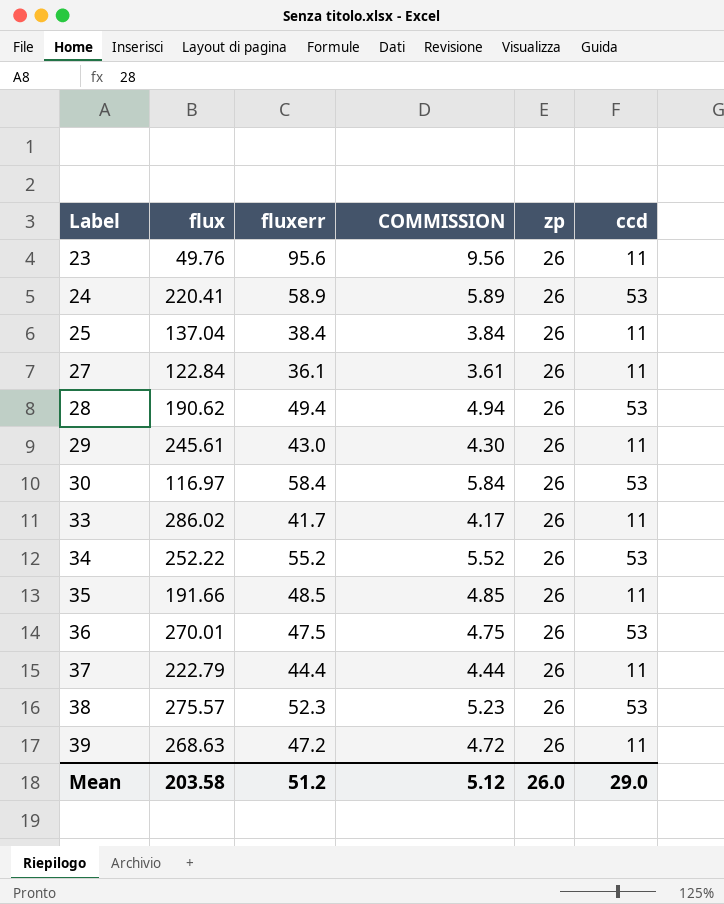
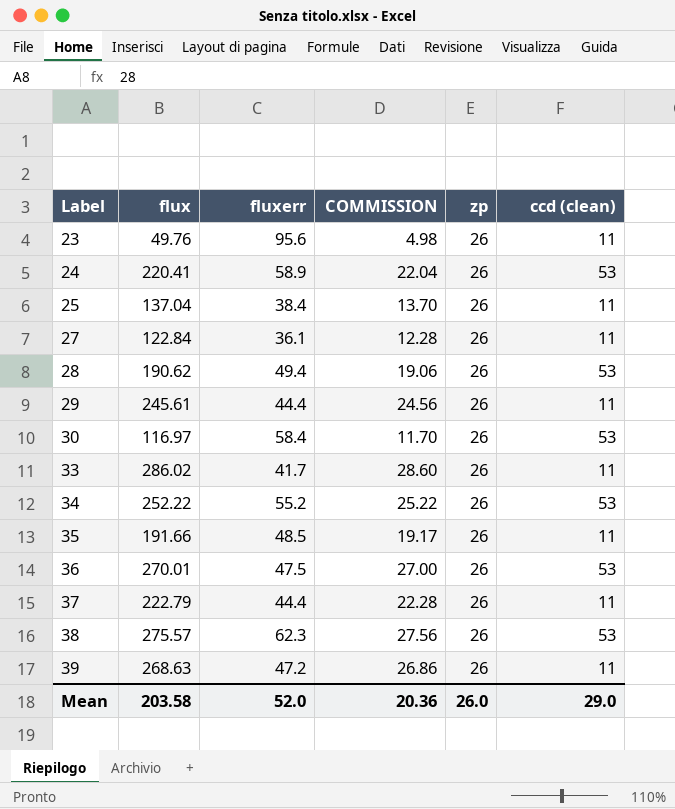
column COMMISSION | formula: [fluxerr] * 0.1 -> [flux] * 0.1
column name: ccd -> ccd (clean)
29 | fluxerr: 43.0 -> 44.4
38 | fluxerr: 52.3 -> 62.3
Mean | fluxerr: 51.2 -> 52.0
Mean | COMMISSION: 5.12 -> 20.36

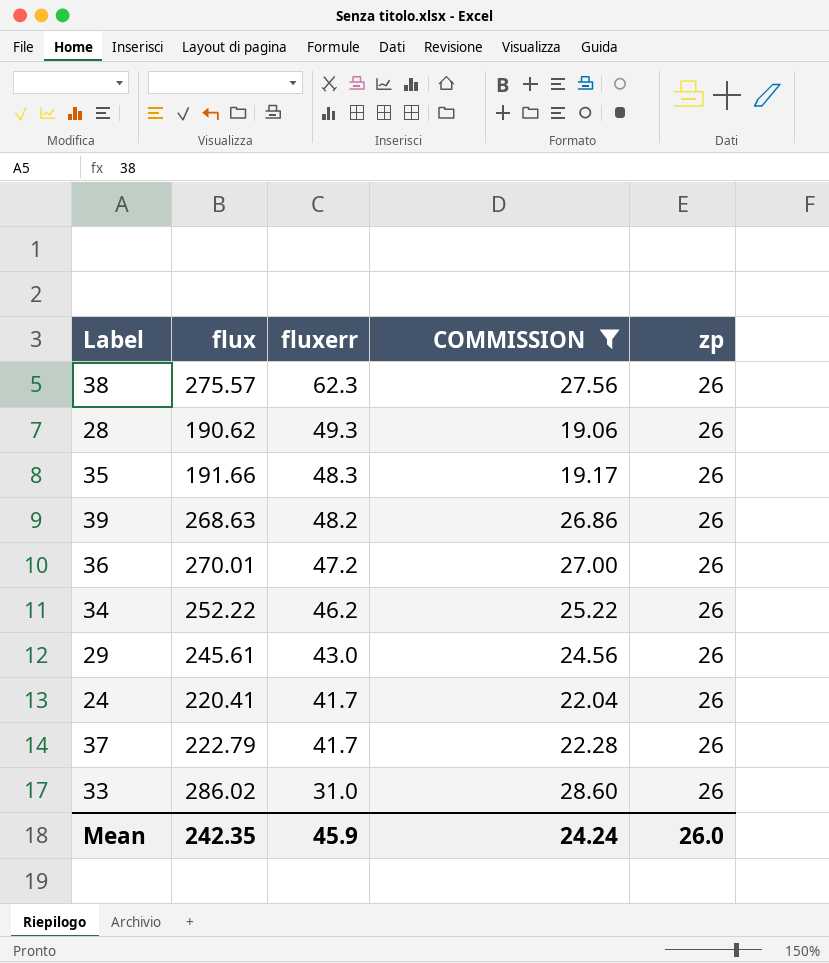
filter: none -> COMMISSION >= 19.06
row order: Label ascending -> fluxerr descending
column ccd (clean) | position: 6 -> none
28 | fluxerr: 49.4 -> 49.3
35 | fluxerr: 48.5 -> 48.3
39 | fluxerr: 47.2 -> 48.2
36 | fluxerr: 47.5 -> 47.2
34 | fluxerr: 55.2 -> 46.2
29 | fluxerr: 44.4 -> 43.0
24 | fluxerr: 58.9 -> 41.7
37 | fluxerr: 44.4 -> 41.7
33 | fluxerr: 41.7 -> 31.0
Mean | flux: 203.58 -> 242.35
Mean | fluxerr: 52.0 -> 45.9
Mean | COMMISSION: 20.36 -> 24.24

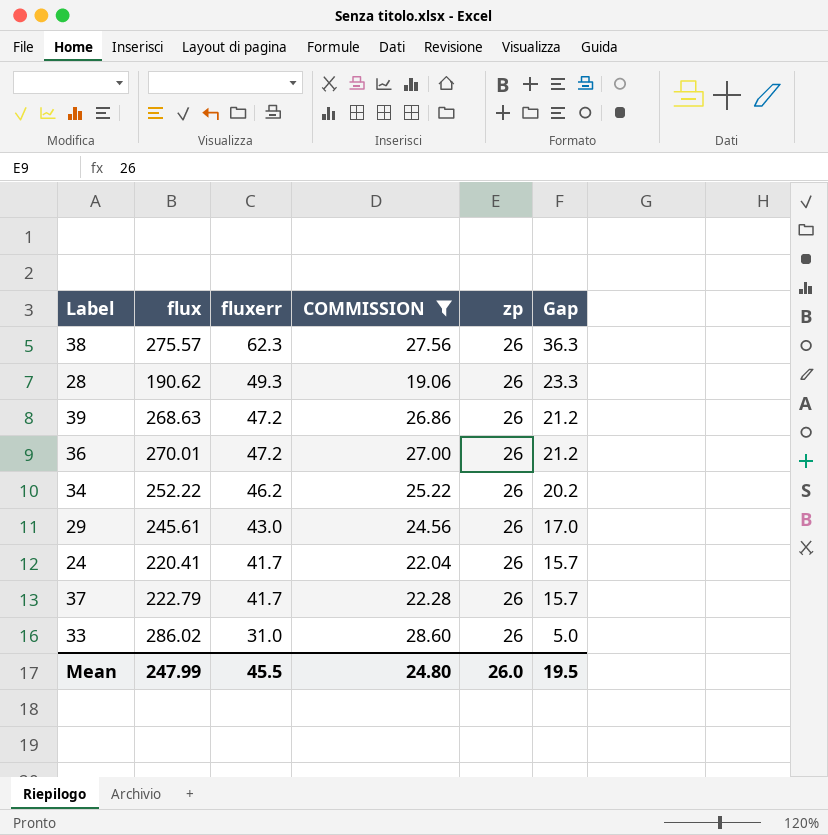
column Gap | formula: none -> [fluxerr] - [zp]
row 35: 191.66 | 48.3 | 19.17 | 26 -> none
39 | fluxerr: 48.2 -> 47.2
Mean | flux: 242.35 -> 247.99
Mean | fluxerr: 45.9 -> 45.5
Mean | COMMISSION: 24.24 -> 24.80

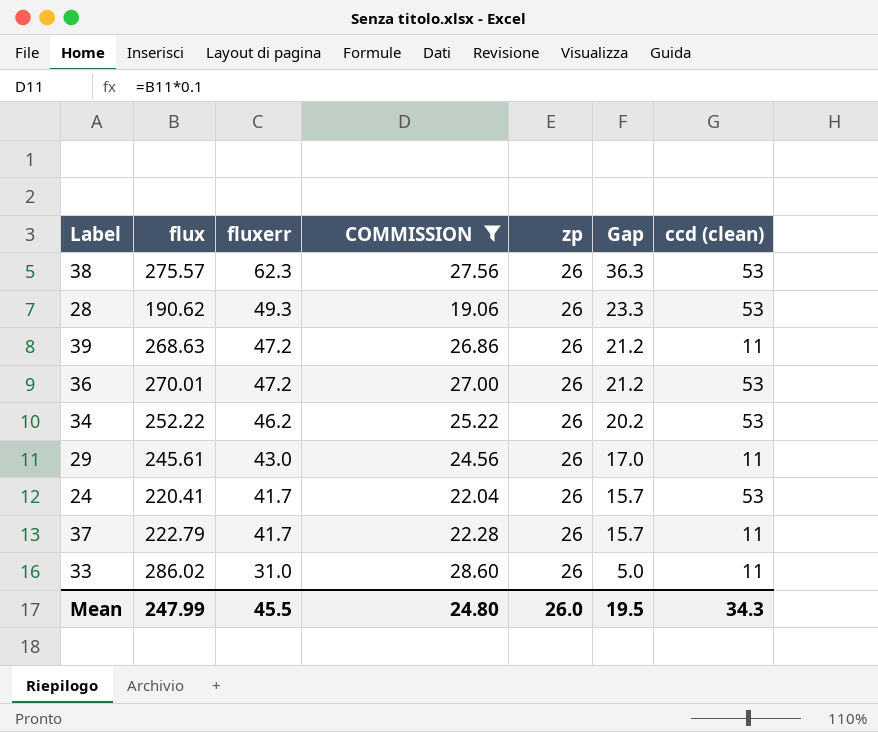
column ccd (clean) | position: none -> 7

